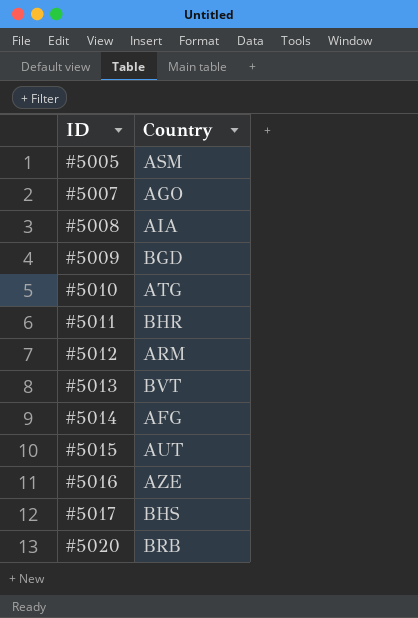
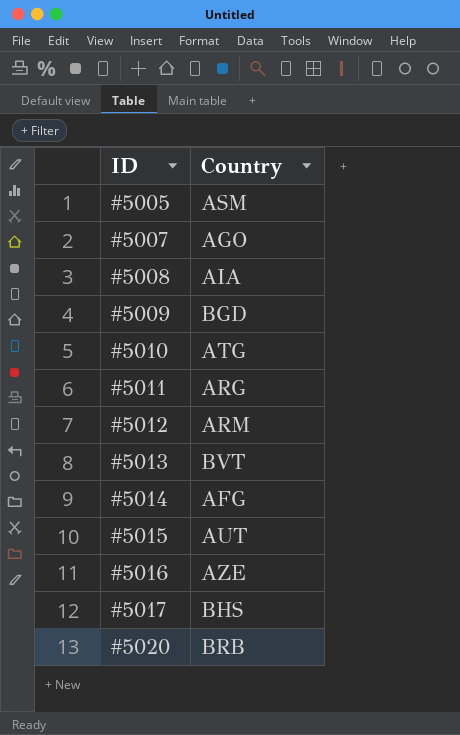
#5011 | Country: BHR -> ARG

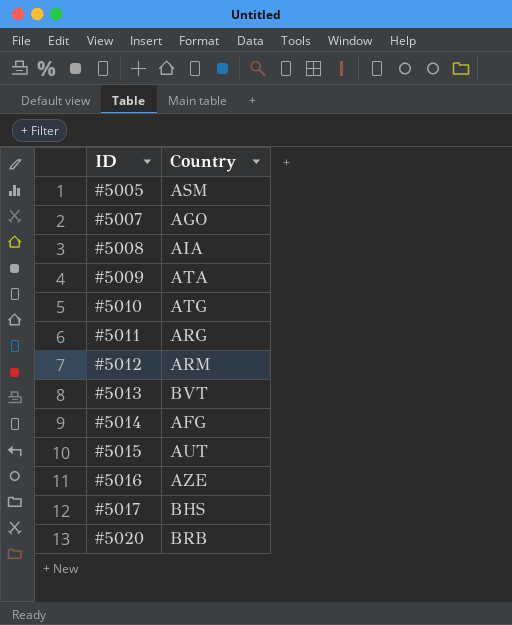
#5009 | Country: BGD -> ATA

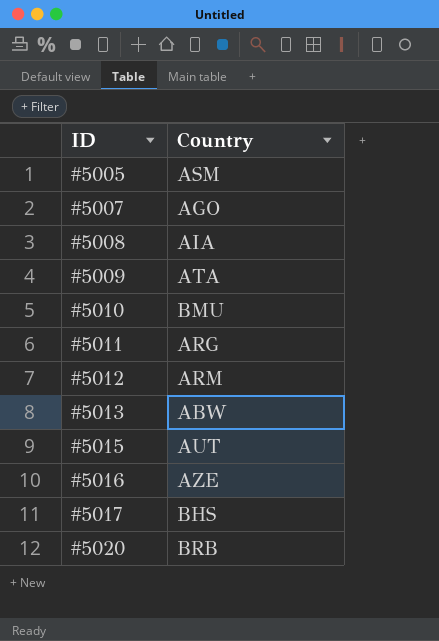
row #5014: AFG -> none
#5010 | Country: ATG -> BMU
#5013 | Country: BVT -> ABW

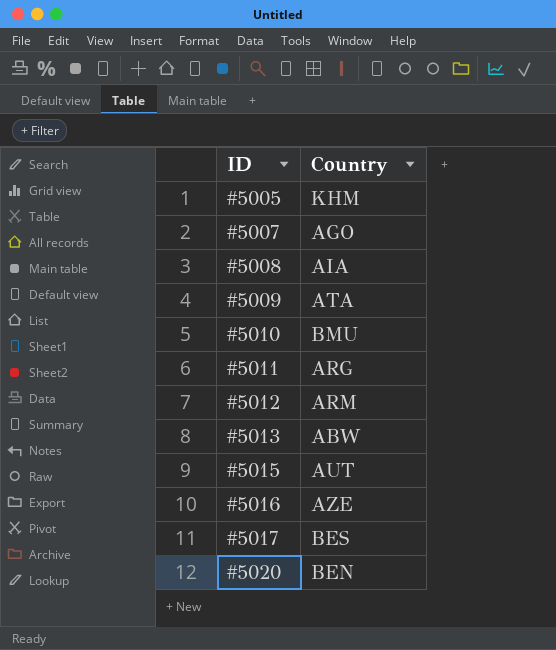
#5005 | Country: ASM -> KHM
#5017 | Country: BHS -> BES
#5020 | Country: BRB -> BEN

